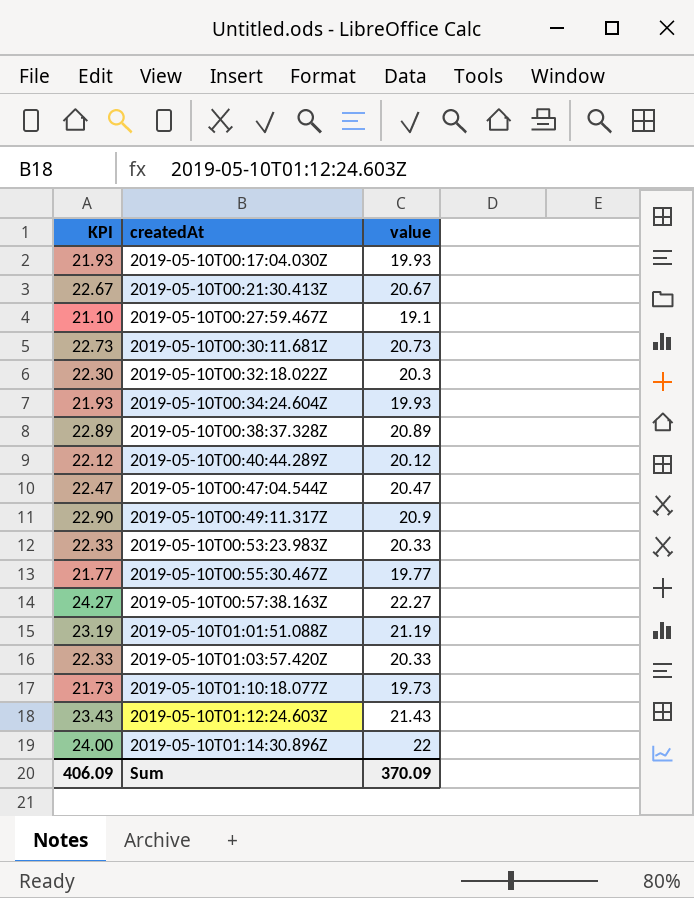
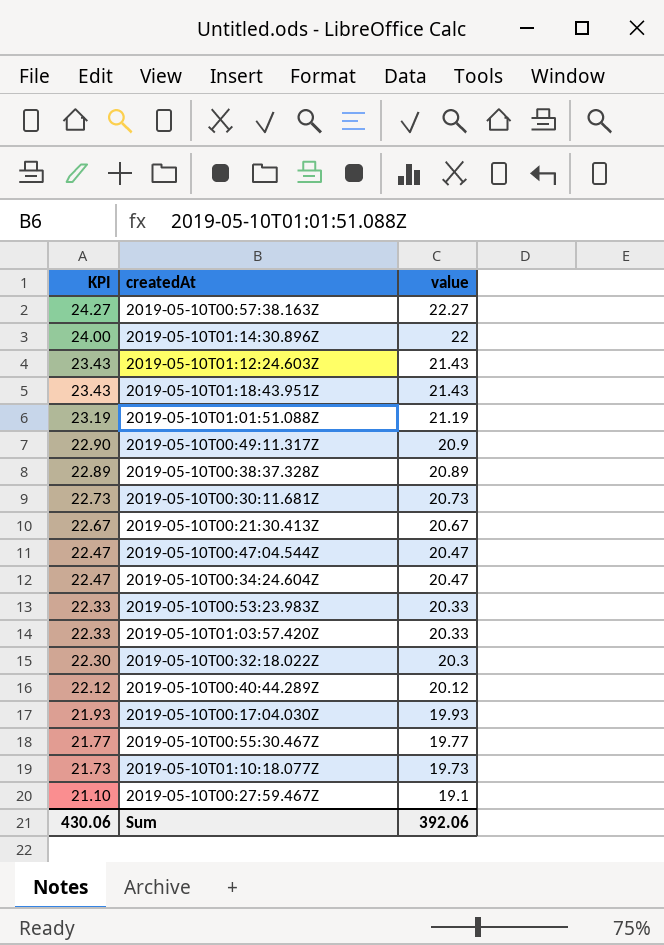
row order: createdAt ascending -> KPI descending
row 2019-05-10T01:18:43.951Z: none -> 23.43 | 21.43
2019-05-10T00:34:24.604Z | KPI: 21.93 -> 22.47
2019-05-10T00:34:24.604Z | value: 19.93 -> 20.47
Sum | KPI: 406.09 -> 430.06
Sum | value: 370.09 -> 392.06

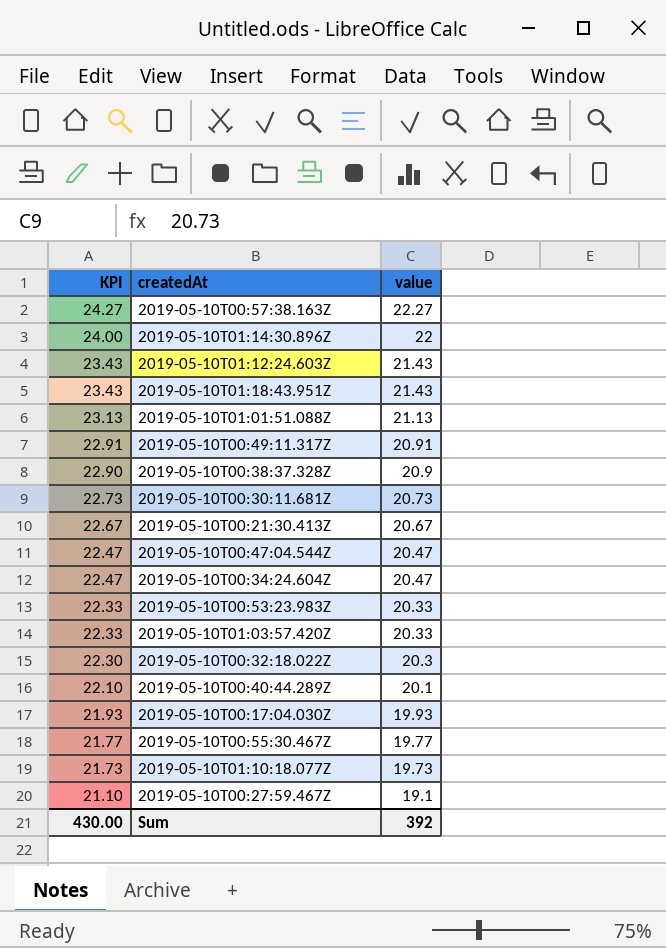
2019-05-10T01:01:51.088Z | KPI: 23.19 -> 23.13
2019-05-10T01:01:51.088Z | value: 21.19 -> 21.13
2019-05-10T00:49:11.317Z | KPI: 22.90 -> 22.91
2019-05-10T00:49:11.317Z | value: 20.9 -> 20.91
2019-05-10T00:38:37.328Z | KPI: 22.89 -> 22.90
2019-05-10T00:38:37.328Z | value: 20.89 -> 20.9
2019-05-10T00:40:44.289Z | KPI: 22.12 -> 22.10
2019-05-10T00:40:44.289Z | value: 20.12 -> 20.1
Sum | KPI: 430.06 -> 430.00
Sum | value: 392.06 -> 392

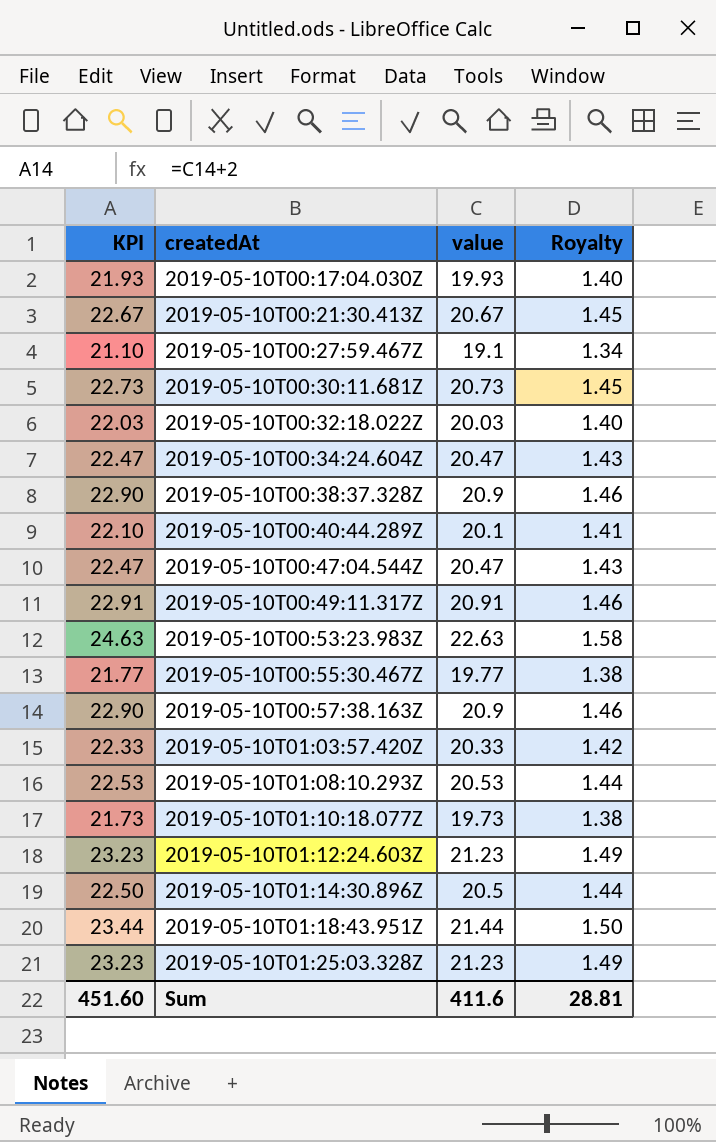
row order: KPI descending -> createdAt ascending
column Royalty | formula: none -> [value] * 0.07
row 2019-05-10T01:01:51.088Z: 23.13 | 21.13 -> none
2019-05-10T00:32:18.022Z | KPI: 22.30 -> 22.03
2019-05-10T00:32:18.022Z | value: 20.3 -> 20.03
2019-05-10T00:53:23.983Z | KPI: 22.33 -> 24.63
2019-05-10T00:53:23.983Z | value: 20.33 -> 22.63
2019-05-10T00:57:38.163Z | KPI: 24.27 -> 22.90
2019-05-10T00:57:38.163Z | value: 22.27 -> 20.9
row 2019-05-10T01:08:10.293Z: none -> 22.53 | 20.53 | 1.44
2019-05-10T01:12:24.603Z | KPI: 23.43 -> 23.23
2019-05-10T01:12:24.603Z | value: 21.43 -> 21.23
2019-05-10T01:14:30.896Z | KPI: 24.00 -> 22.50
2019-05-10T01:14:30.896Z | value: 22 -> 20.5
2019-05-10T01:18:43.951Z | KPI: 23.43 -> 23.44
2019-05-10T01:18:43.951Z | value: 21.43 -> 21.44
row 2019-05-10T01:25:03.328Z: none -> 23.23 | 21.23 | 1.49
Sum | KPI: 430.00 -> 451.60
Sum | value: 392 -> 411.6

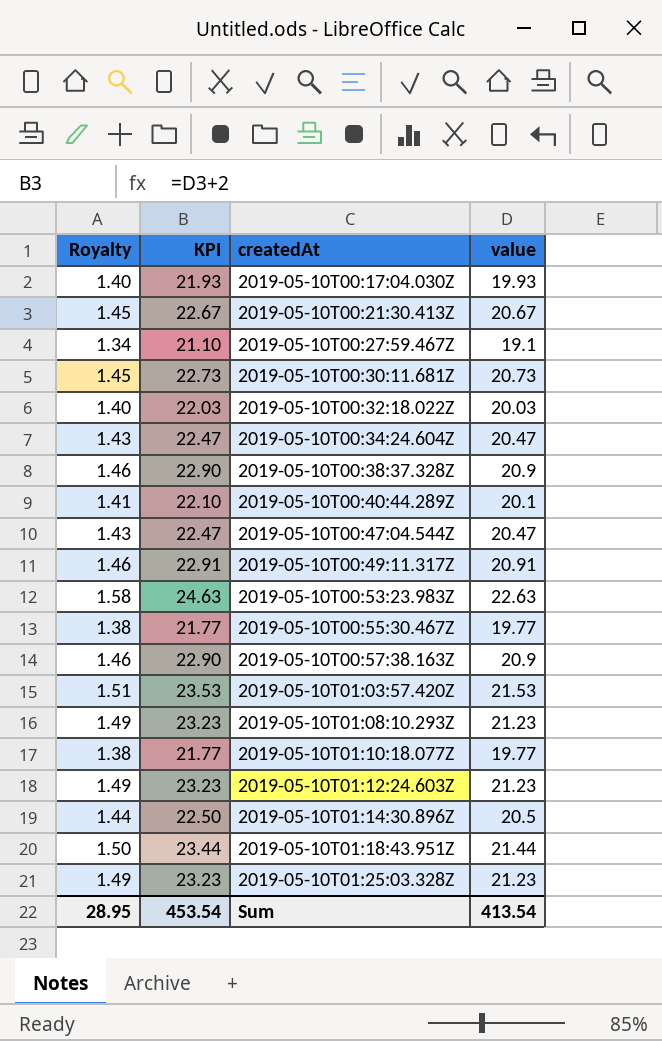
column Royalty | position: 4 -> 1
2019-05-10T01:03:57.420Z | Royalty: 1.42 -> 1.51
2019-05-10T01:03:57.420Z | KPI: 22.33 -> 23.53
2019-05-10T01:03:57.420Z | value: 20.33 -> 21.53
2019-05-10T01:08:10.293Z | Royalty: 1.44 -> 1.49
2019-05-10T01:08:10.293Z | KPI: 22.53 -> 23.23
2019-05-10T01:08:10.293Z | value: 20.53 -> 21.23
2019-05-10T01:10:18.077Z | KPI: 21.73 -> 21.77
2019-05-10T01:10:18.077Z | value: 19.73 -> 19.77
Sum | Royalty: 28.81 -> 28.95
Sum | KPI: 451.60 -> 453.54
Sum | value: 411.6 -> 413.54

